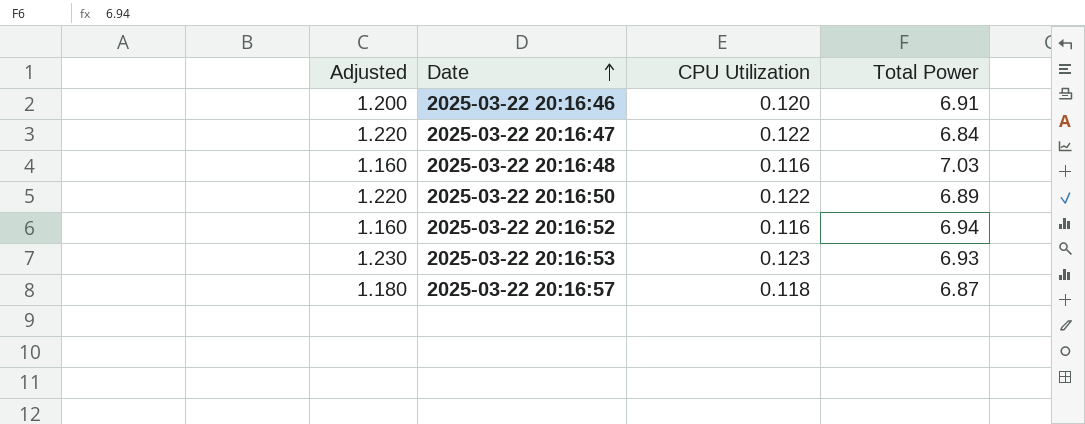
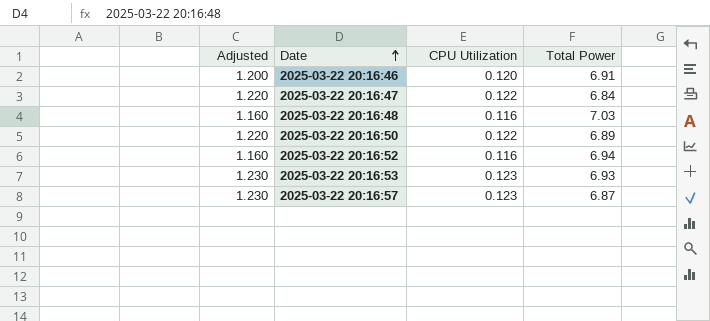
2025-03-22 20:16:57 | Adjusted: 1.180 -> 1.230
2025-03-22 20:16:57 | CPU Utilization: 0.118 -> 0.123

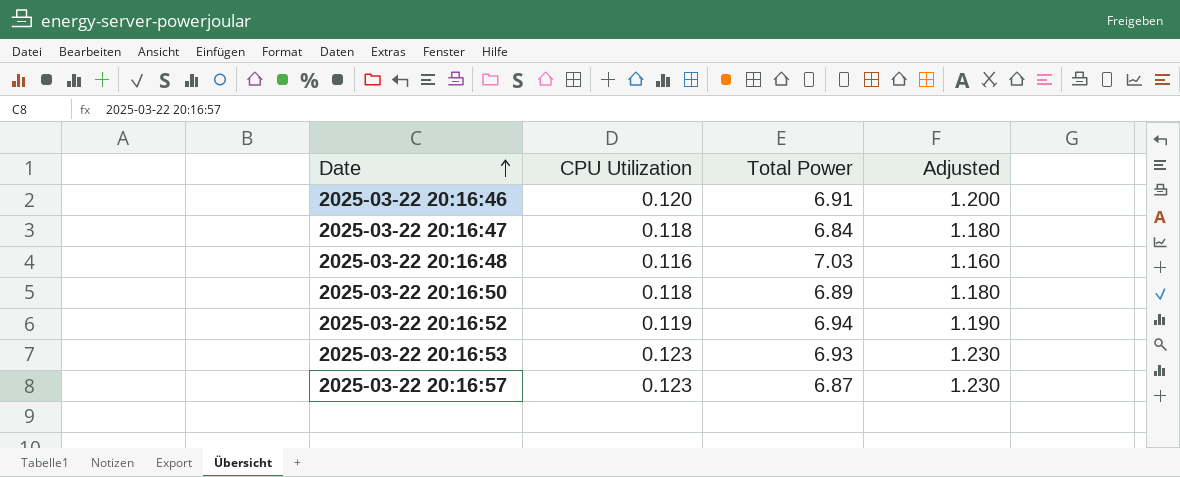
column Adjusted | position: 1 -> 4
2025-03-22 20:16:47 | CPU Utilization: 0.122 -> 0.118
2025-03-22 20:16:47 | Adjusted: 1.220 -> 1.180
2025-03-22 20:16:50 | CPU Utilization: 0.122 -> 0.118
2025-03-22 20:16:50 | Adjusted: 1.220 -> 1.180
2025-03-22 20:16:52 | CPU Utilization: 0.116 -> 0.119
2025-03-22 20:16:52 | Adjusted: 1.160 -> 1.190

